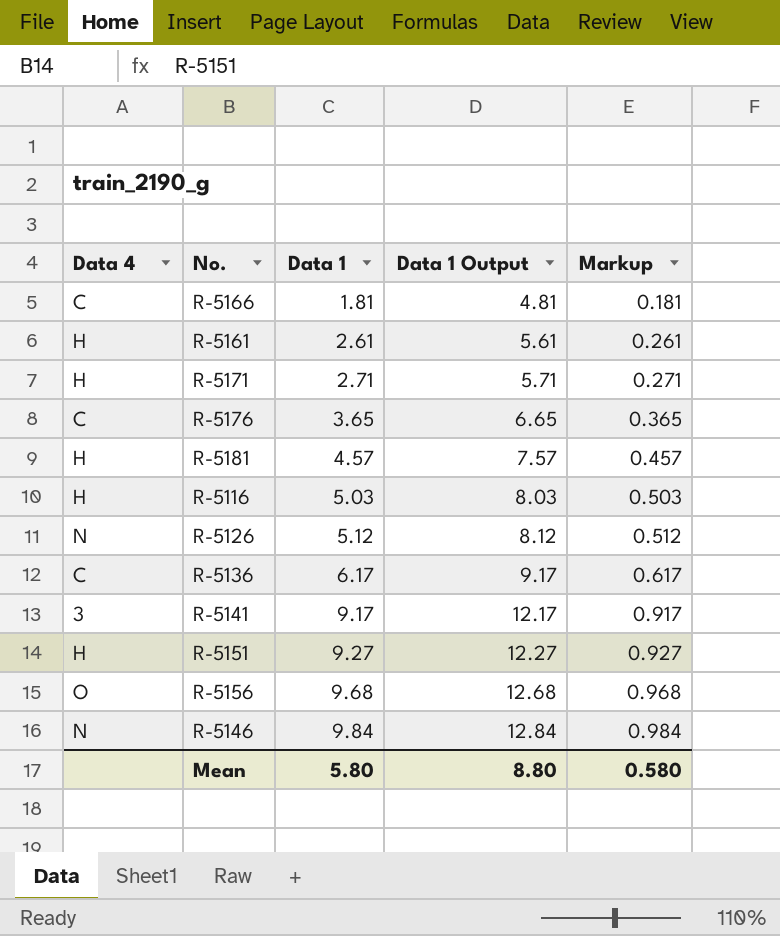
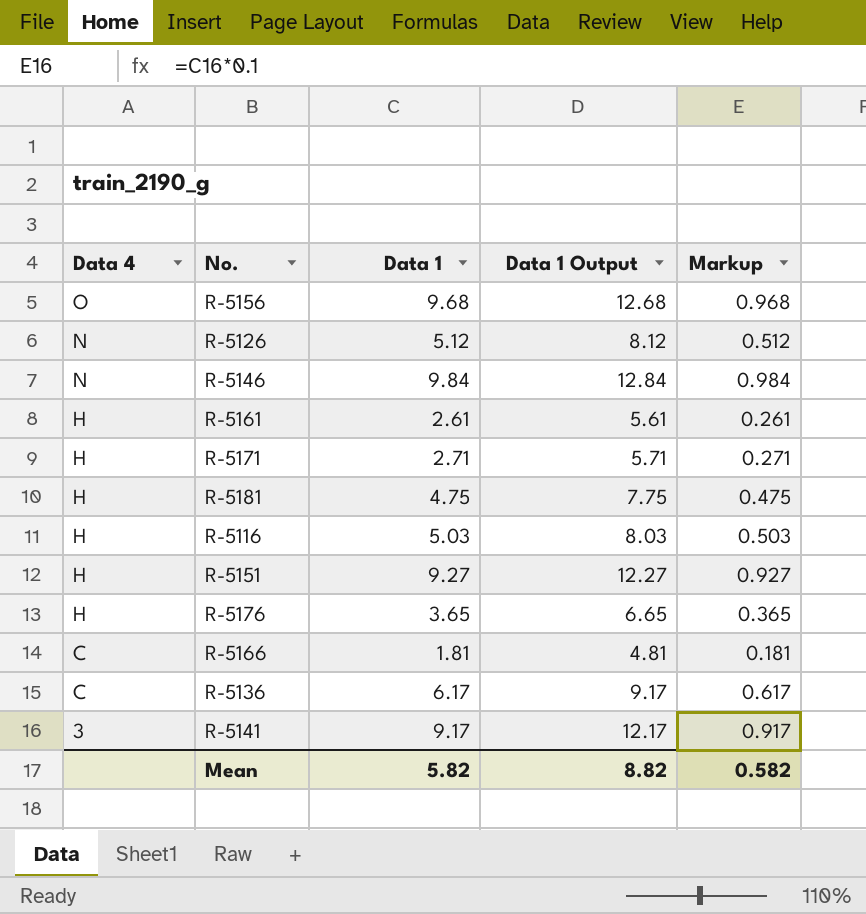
row order: Data 1 ascending -> Data 4 descending
R-5181 | Data 1: 4.57 -> 4.75
R-5181 | Data 1 Output: 7.57 -> 7.75
R-5181 | Markup: 0.457 -> 0.475
R-5176 | Data 4: C -> H
Mean | Data 1: 5.80 -> 5.82
Mean | Data 1 Output: 8.80 -> 8.82
Mean | Markup: 0.580 -> 0.582

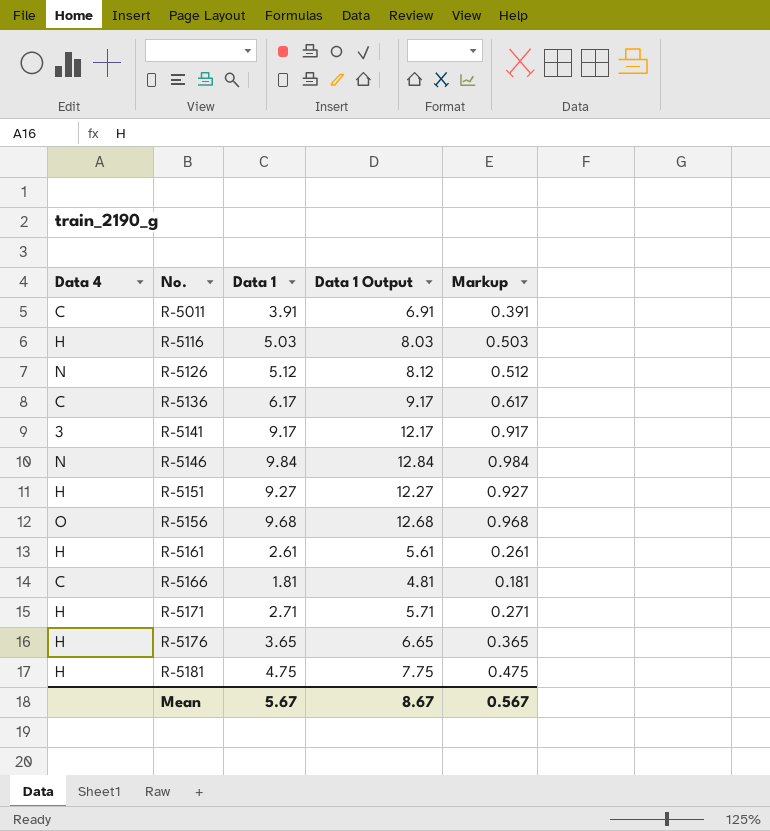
row order: Data 4 descending -> No. ascending
row R-5011: none -> C | 3.91 | 6.91 | 0.391
Mean | Data 1: 5.82 -> 5.67
Mean | Data 1 Output: 8.82 -> 8.67
Mean | Markup: 0.582 -> 0.567

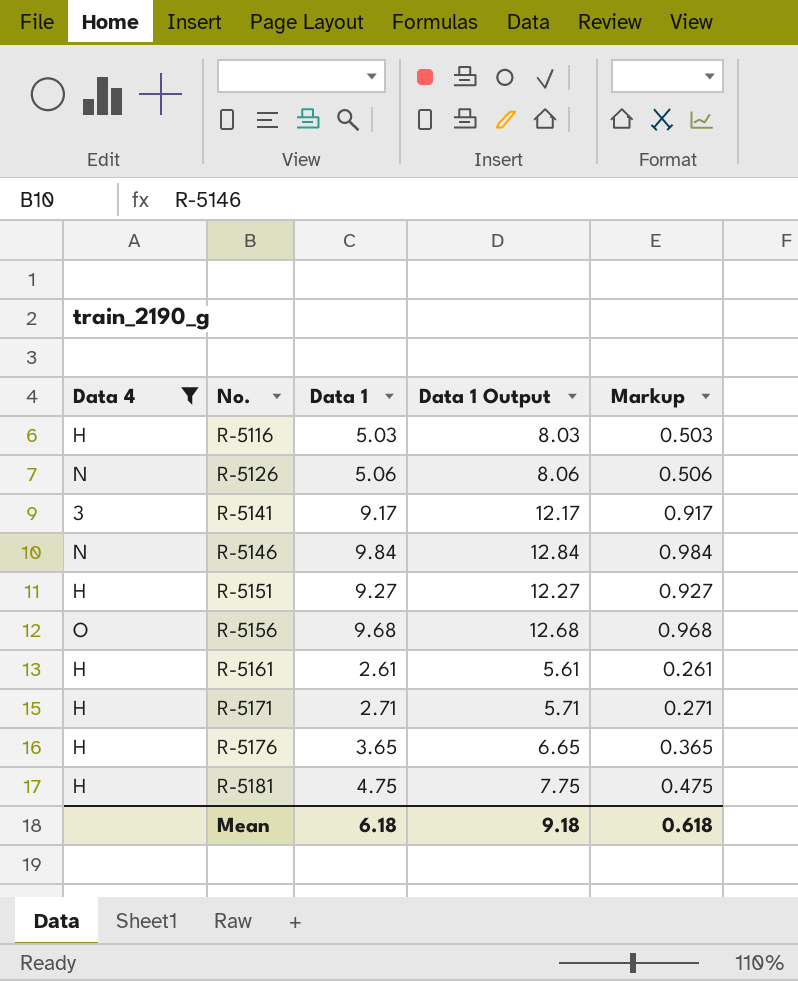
filter: none -> Data 4 != C
R-5126 | Data 1: 5.12 -> 5.06
R-5126 | Data 1 Output: 8.12 -> 8.06
R-5126 | Markup: 0.512 -> 0.506
Mean | Data 1: 5.67 -> 6.18
Mean | Data 1 Output: 8.67 -> 9.18
Mean | Markup: 0.567 -> 0.618

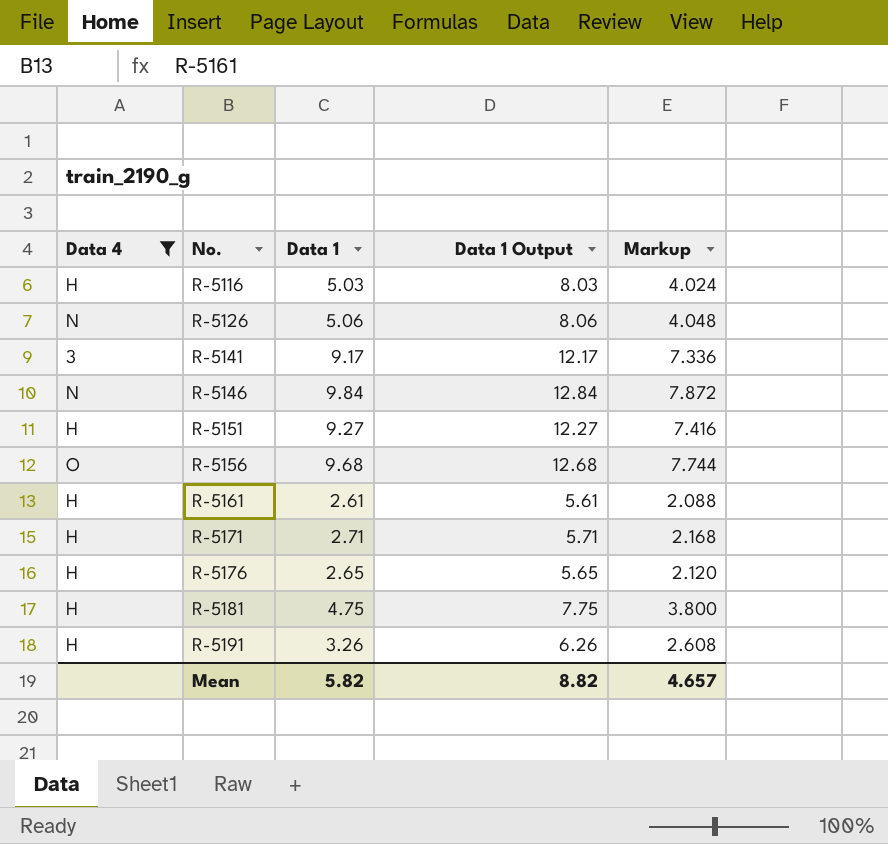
column Markup | formula: [Data 1] * 0.1 -> [Data 1] * 0.8
R-5176 | Data 1: 3.65 -> 2.65
R-5176 | Data 1 Output: 6.65 -> 5.65
row R-5191: none -> H | 3.26 | 6.26 | 2.608
Mean | Data 1: 6.18 -> 5.82
Mean | Data 1 Output: 9.18 -> 8.82
Mean | Markup: 0.618 -> 4.657

